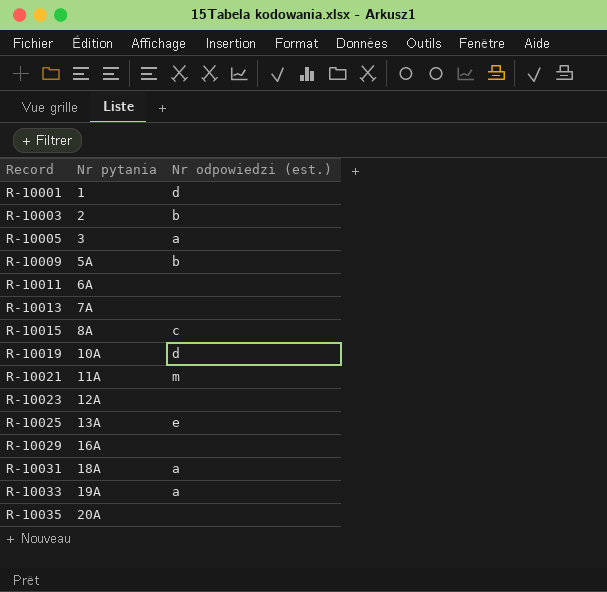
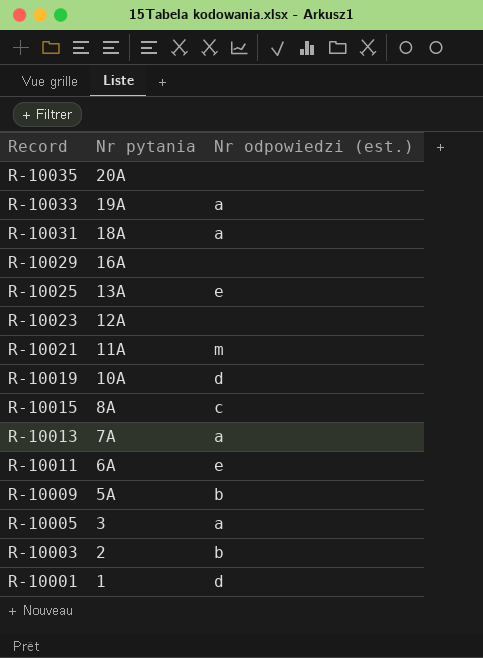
row order: Record ascending -> Record descending
R-10013 | Nr odpowiedzi (est.): none -> a
R-10011 | Nr odpowiedzi (est.): none -> e

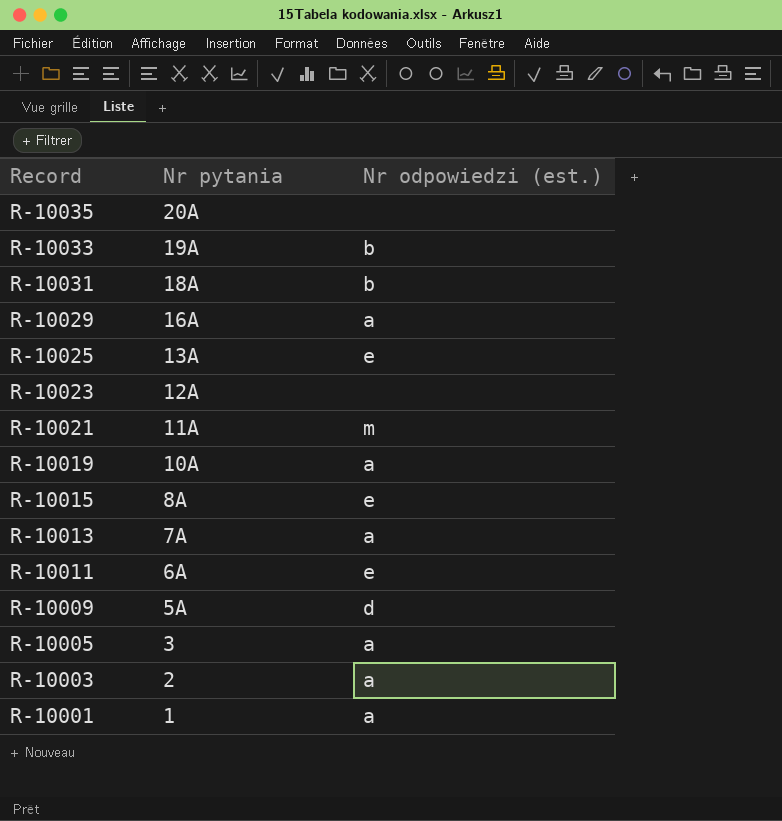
R-10033 | Nr odpowiedzi (est.): a -> b
R-10031 | Nr odpowiedzi (est.): a -> b
R-10029 | Nr odpowiedzi (est.): none -> a
R-10019 | Nr odpowiedzi (est.): d -> a
R-10015 | Nr odpowiedzi (est.): c -> e
R-10009 | Nr odpowiedzi (est.): b -> d
R-10003 | Nr odpowiedzi (est.): b -> a
R-10001 | Nr odpowiedzi (est.): d -> a

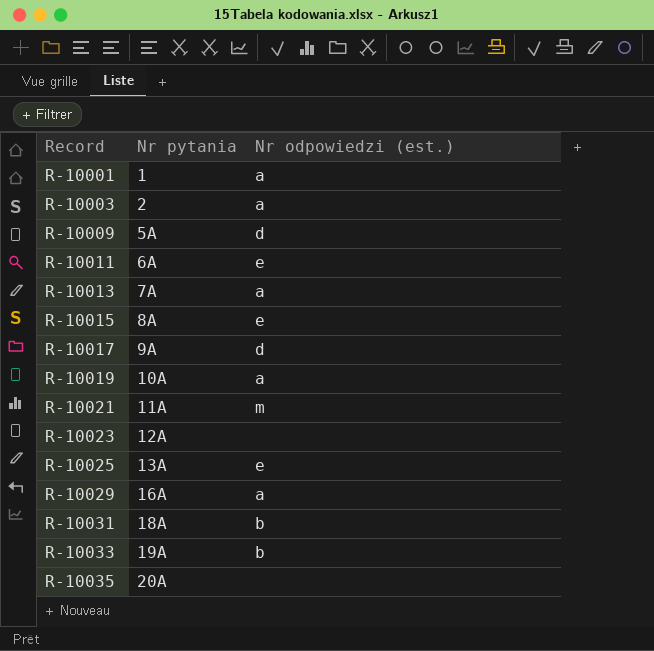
row order: Record descending -> Record ascending
row R-10005: 3 | a -> none
row R-10017: none -> 9A | d

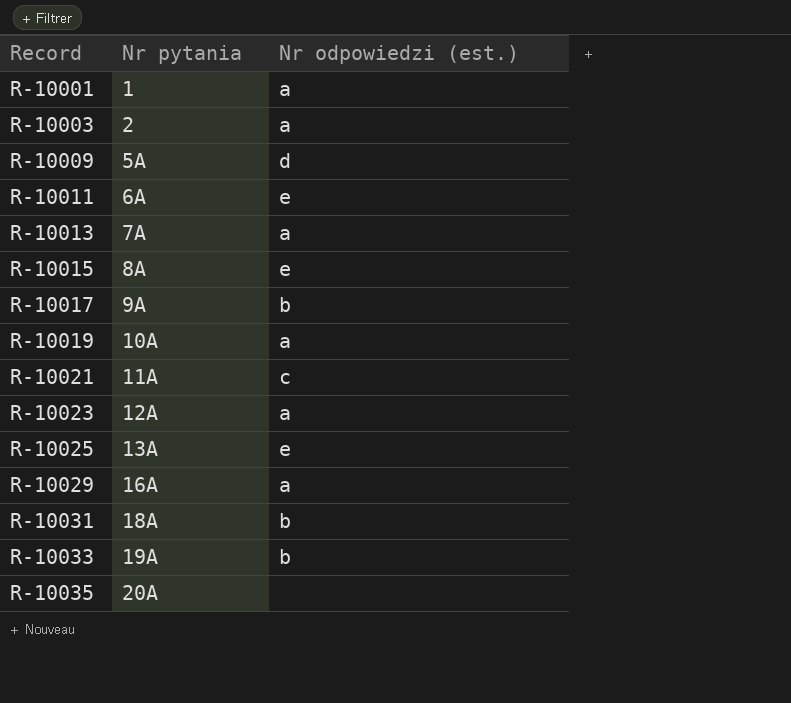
R-10017 | Nr odpowiedzi (est.): d -> b
R-10021 | Nr odpowiedzi (est.): m -> c
R-10023 | Nr odpowiedzi (est.): none -> a

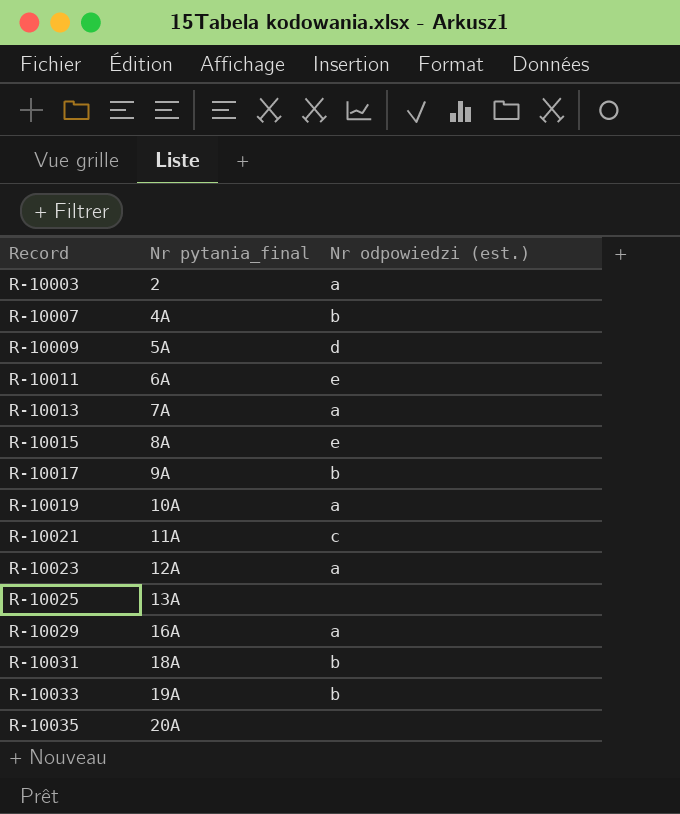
column name: Nr pytania -> Nr pytania_final
row R-10001: 1 | a -> none
row R-10007: none -> 4A | b
R-10025 | Nr odpowiedzi (est.): e -> none

